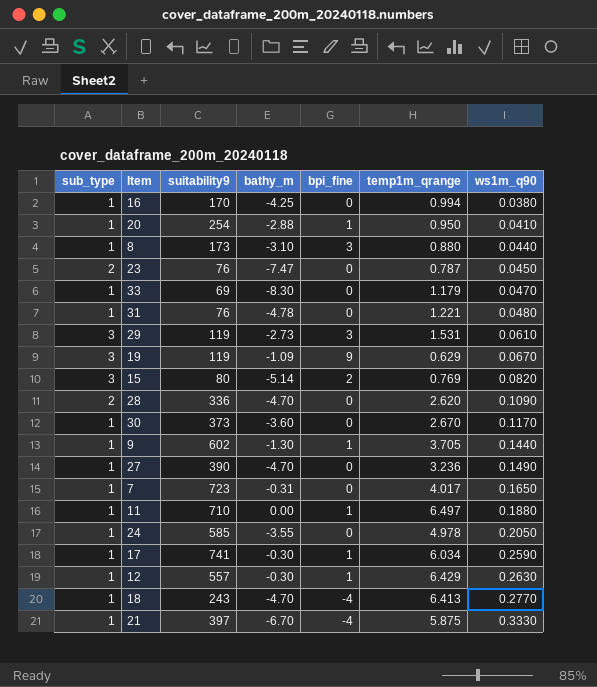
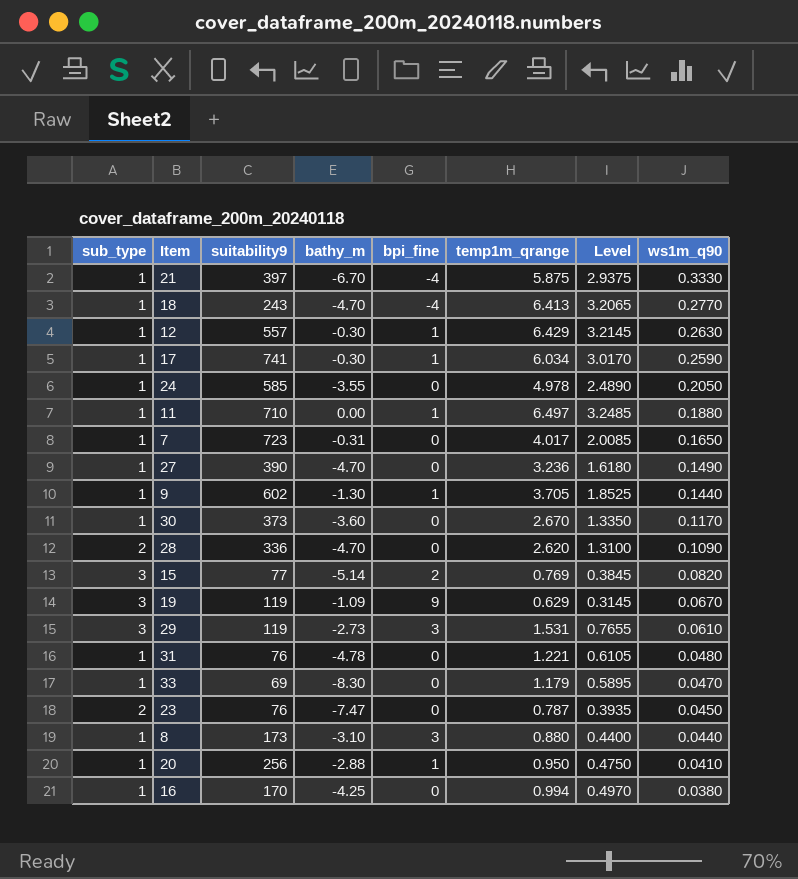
row order: ws1m_q90 ascending -> ws1m_q90 descending
column Level | formula: none -> [temp1m_qrange] * 0.5
15 | suitability9: 80 -> 77
20 | suitability9: 254 -> 256

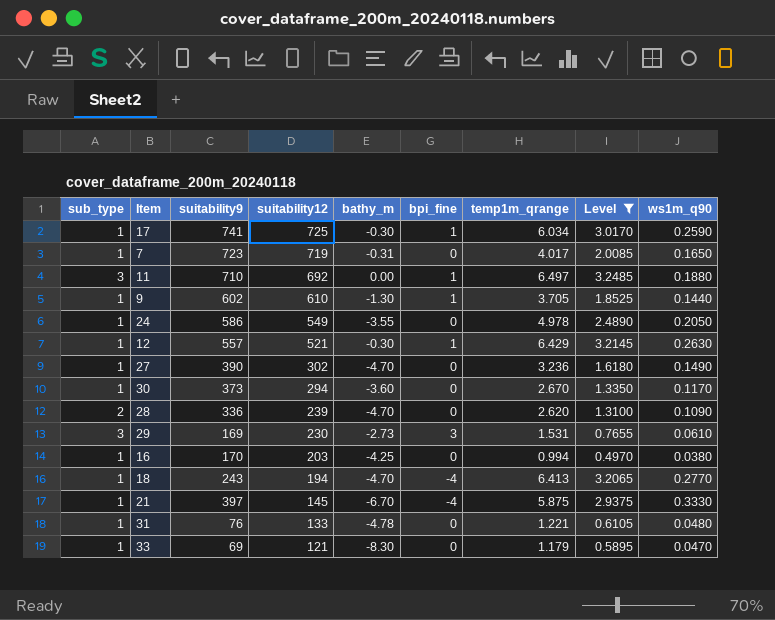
filter: none -> Level >= 0.4970
row order: ws1m_q90 descending -> suitability12 descending
column suitability12 | position: none -> 4
11 | sub_type: 1 -> 3
24 | suitability9: 585 -> 586
29 | suitability9: 119 -> 169

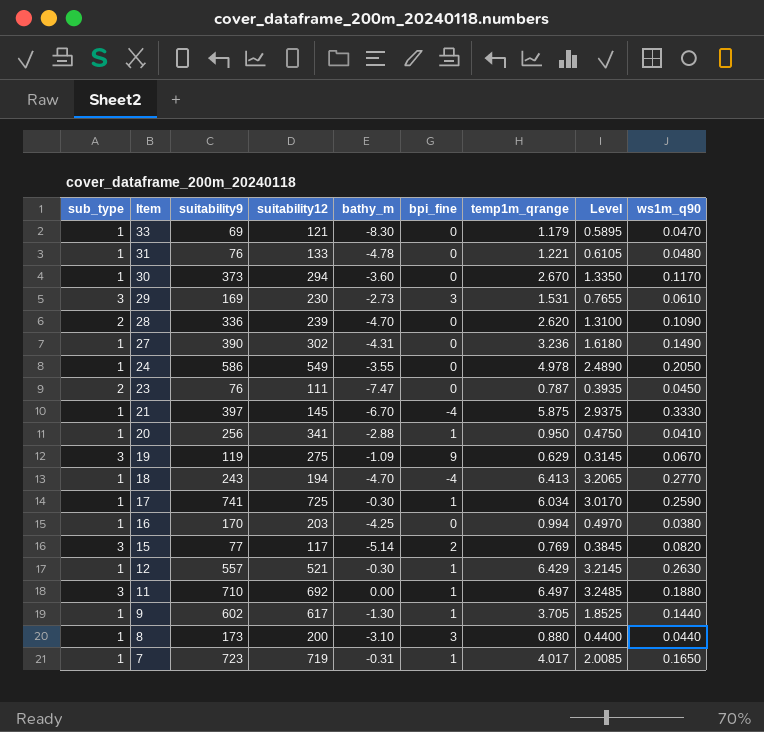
filter: Level >= 0.4970 -> none
row order: suitability12 descending -> Item descending
27 | bathy_m: -4.70 -> -4.31
9 | suitability12: 610 -> 617
7 | bpi_fine: 0 -> 1

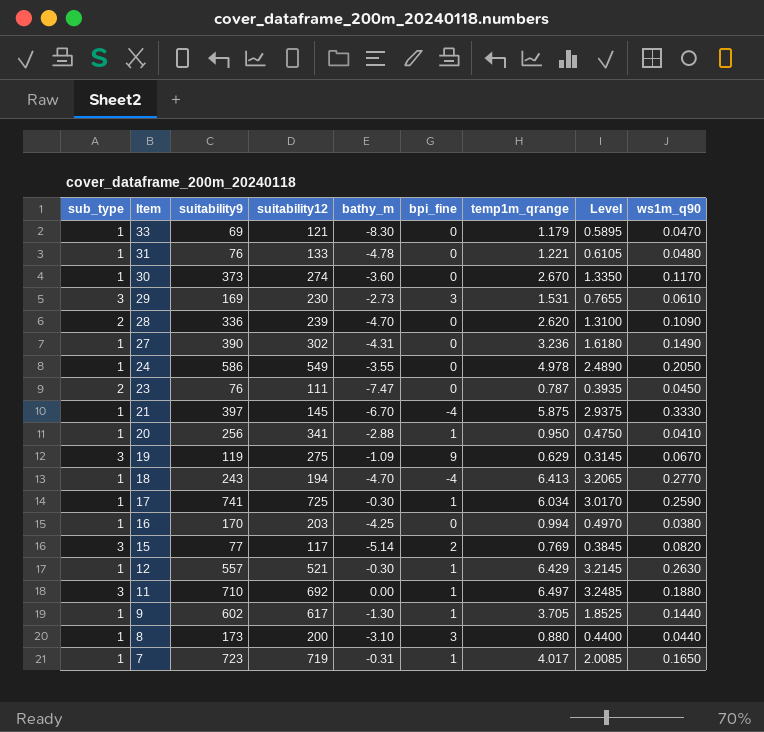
30 | suitability12: 294 -> 274

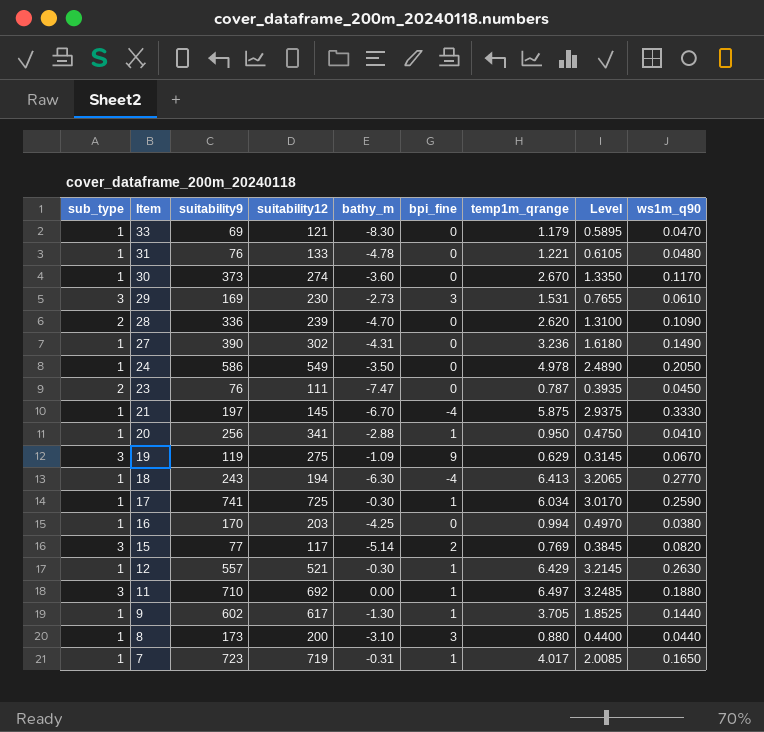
24 | bathy_m: -3.55 -> -3.50
21 | suitability9: 397 -> 197
18 | bathy_m: -4.70 -> -6.30

